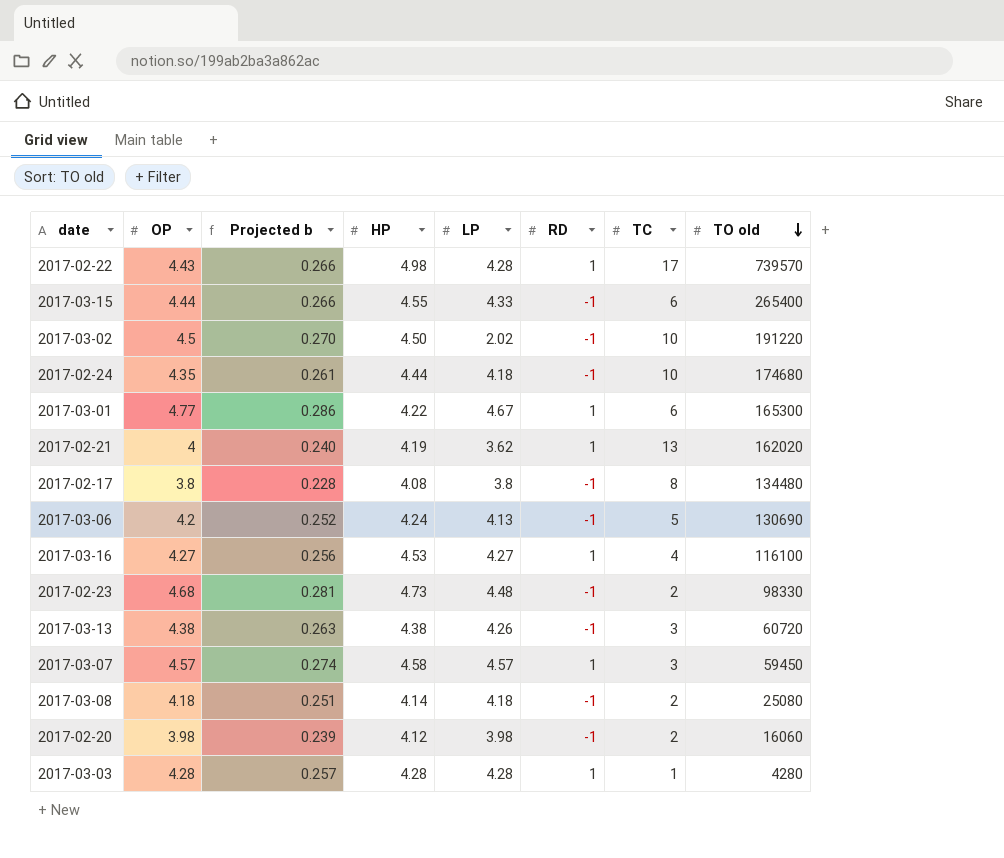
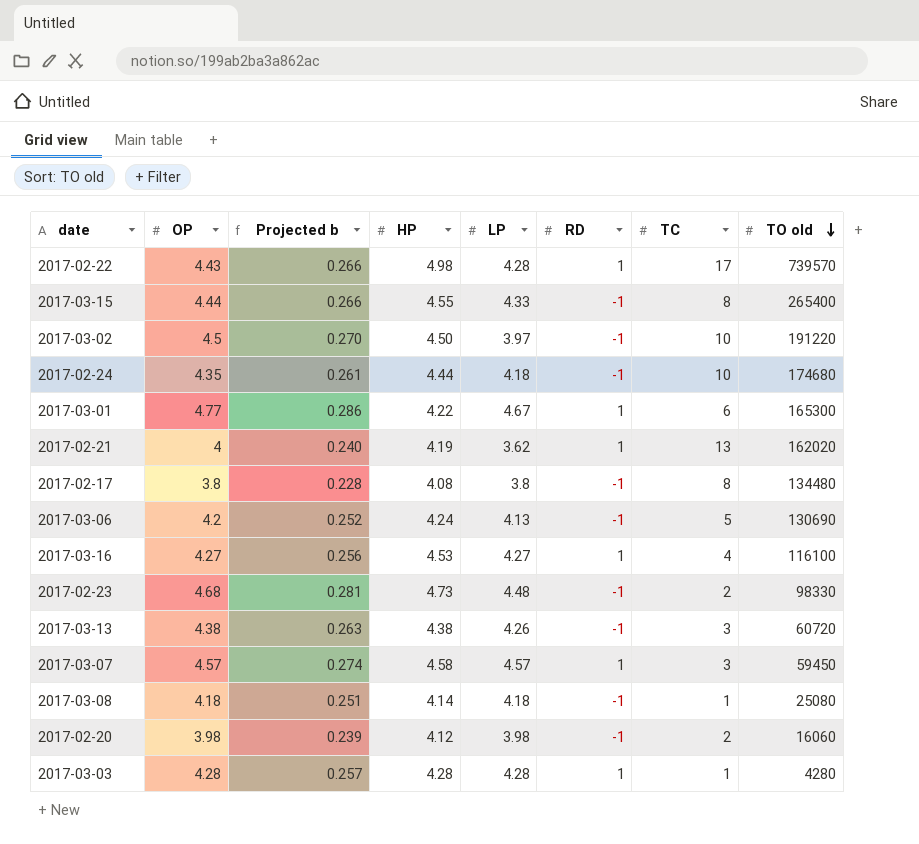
2017-03-15 | TC: 6 -> 8
2017-03-02 | LP: 2.02 -> 3.97
2017-03-08 | TC: 2 -> 1

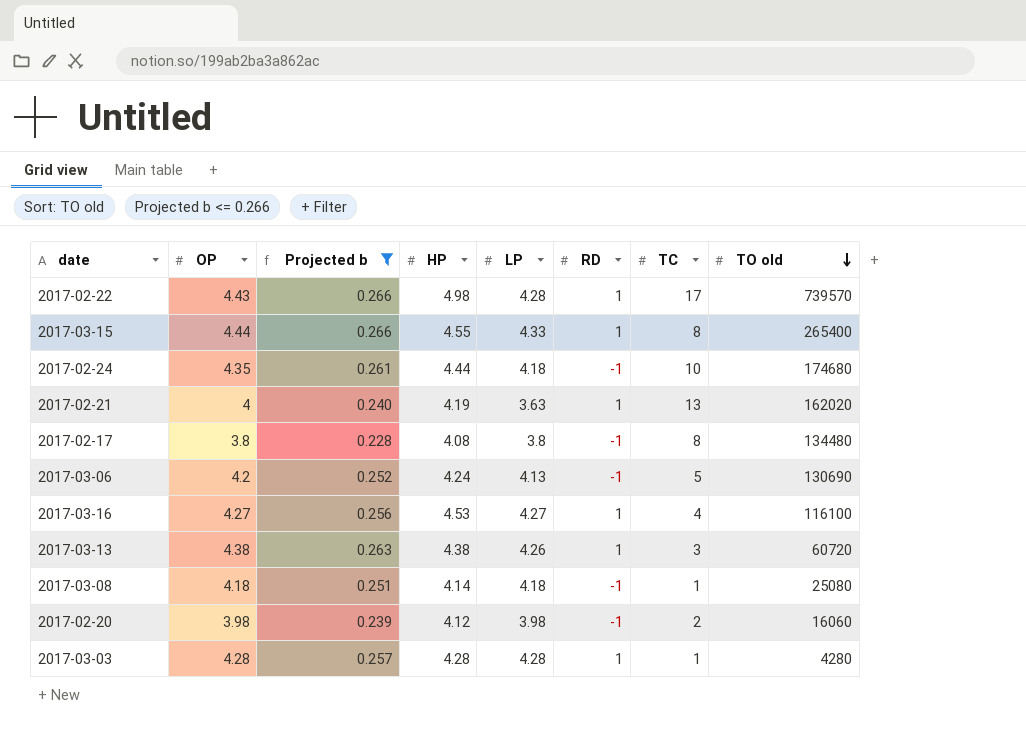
filter: none -> Projected b <= 0.266
2017-03-15 | RD: -1 -> 1
2017-02-21 | LP: 3.62 -> 3.63
2017-03-13 | RD: -1 -> 1

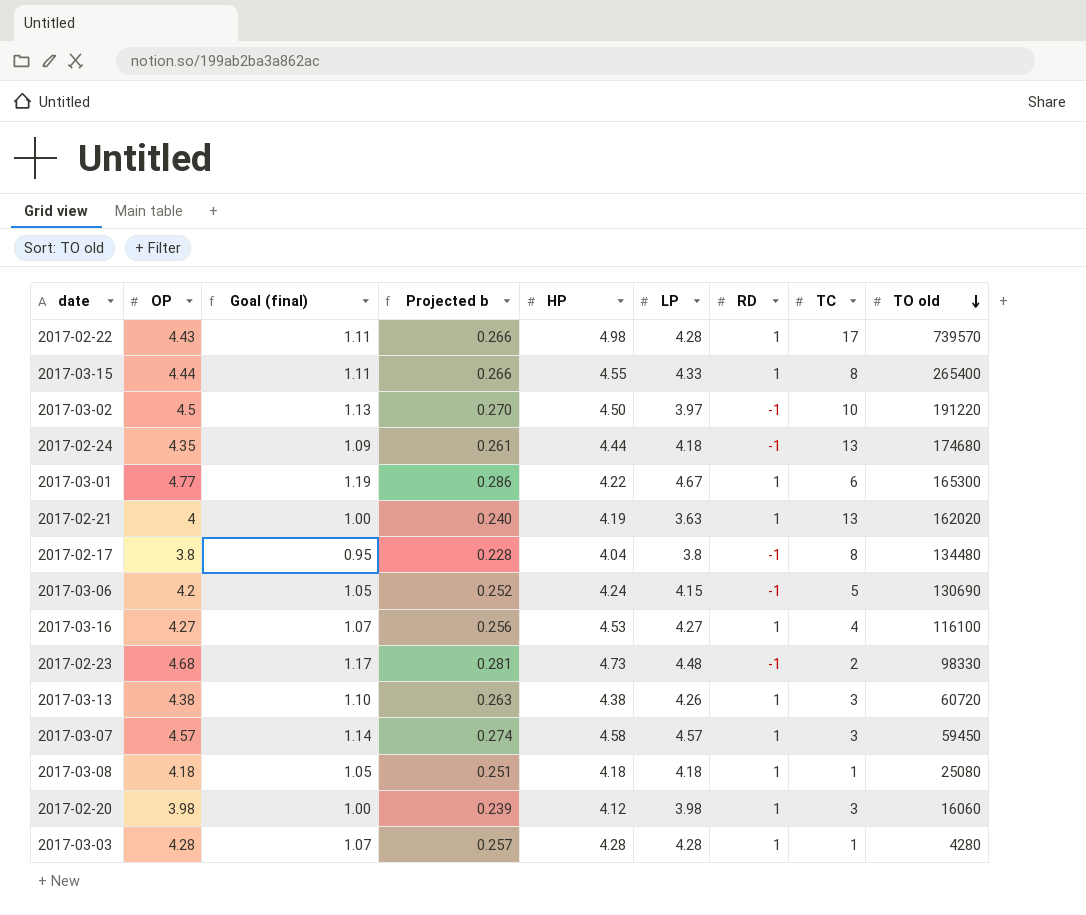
filter: Projected b <= 0.266 -> none
column Goal (final) | formula: none -> [OP] * 0.25
2017-02-24 | TC: 10 -> 13
2017-02-17 | HP: 4.08 -> 4.04
2017-03-06 | LP: 4.13 -> 4.15
2017-03-08 | HP: 4.14 -> 4.18
2017-03-08 | RD: -1 -> 1
2017-02-20 | RD: -1 -> 1
2017-02-20 | TC: 2 -> 3

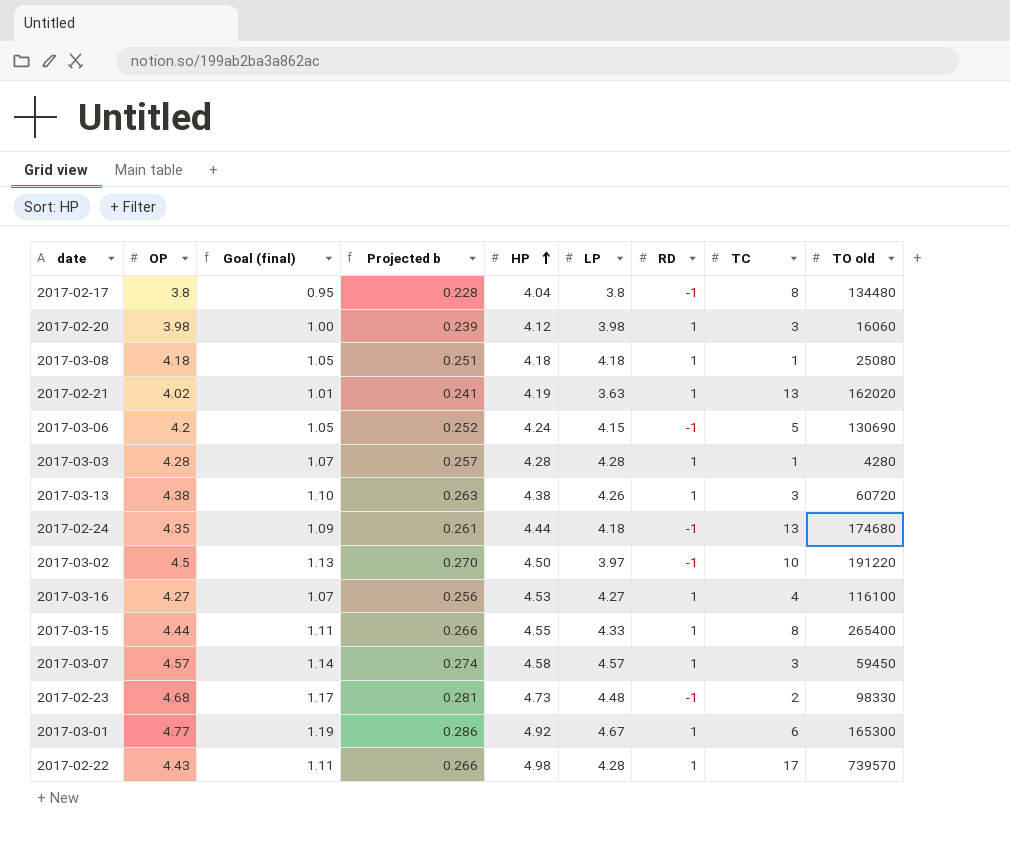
row order: TO old descending -> HP ascending
2017-02-21 | OP: 4 -> 4.02
2017-02-21 | Goal (final): 1.00 -> 1.01
2017-02-21 | Projected b: 0.240 -> 0.241
2017-03-01 | HP: 4.22 -> 4.92

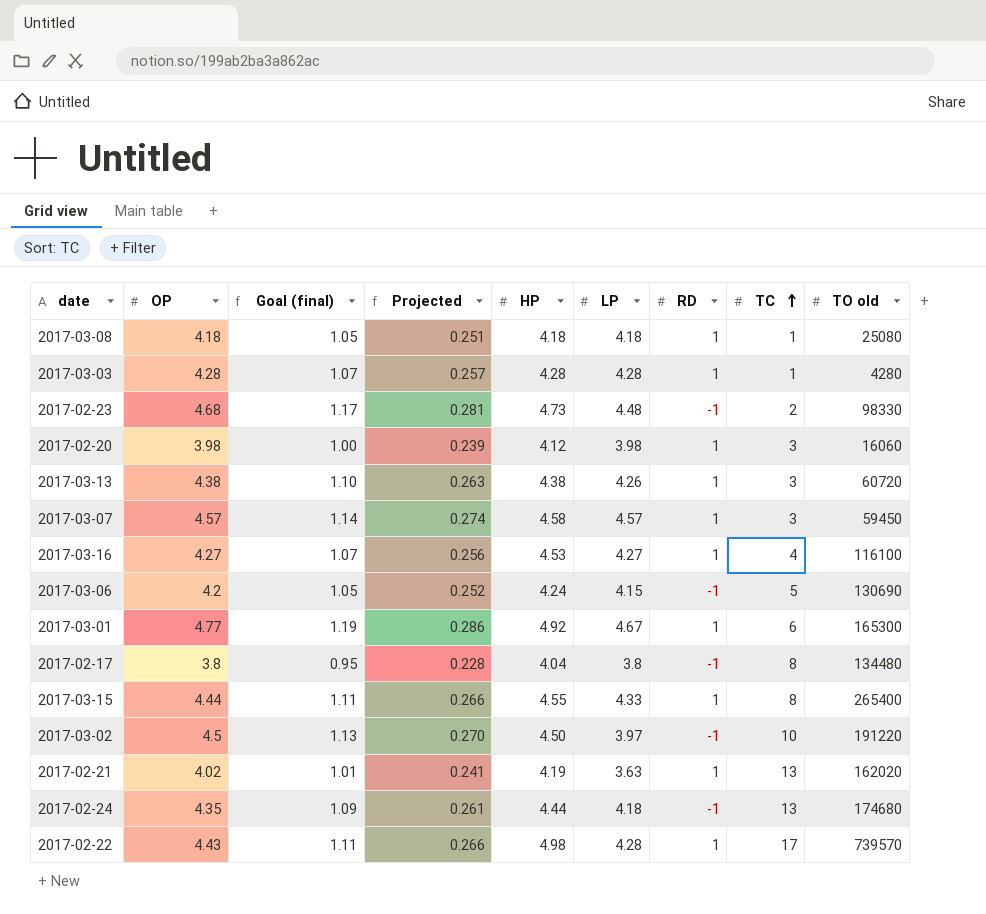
row order: HP ascending -> TC ascending
column name: Projected b -> Projected

